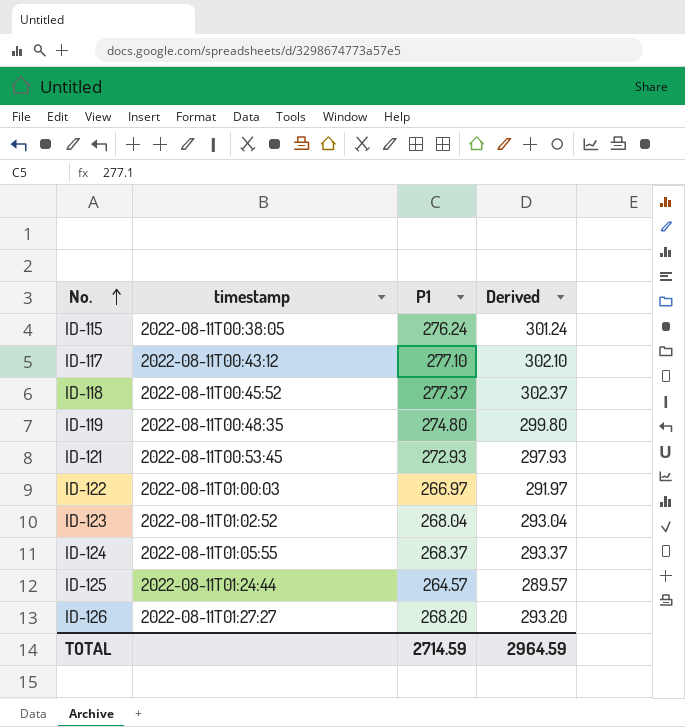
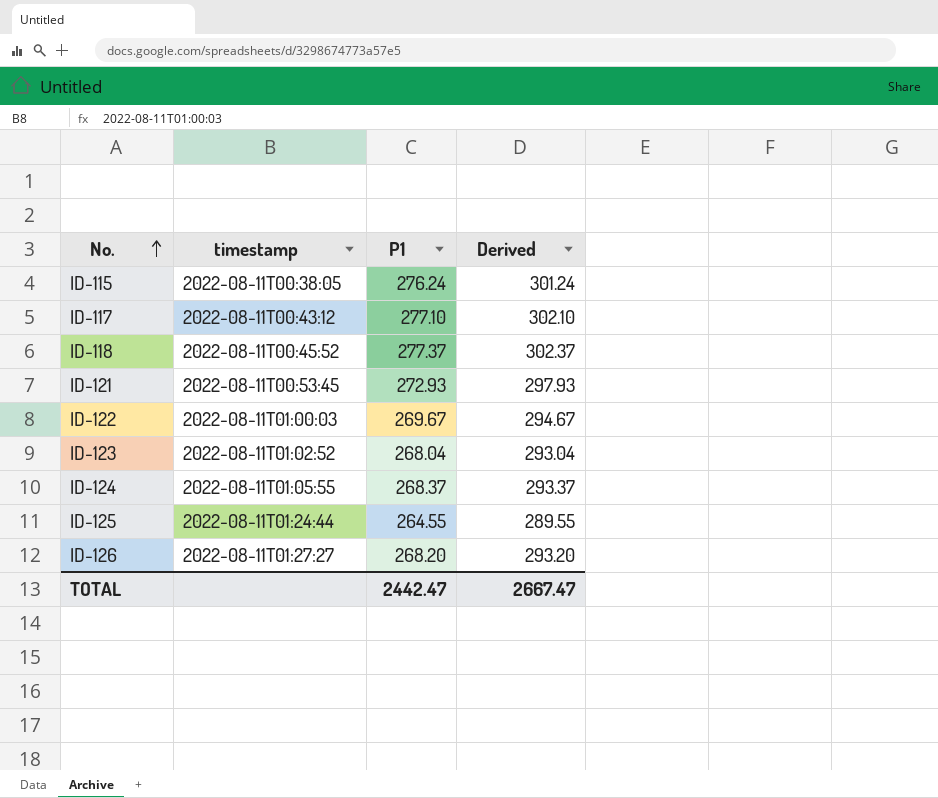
row ID-119: 2022-08-11T00:48:35 | 274.80 | 299.80 -> none
ID-122 | P1: 266.97 -> 269.67
ID-122 | Derived: 291.97 -> 294.67
ID-125 | P1: 264.57 -> 264.55
ID-125 | Derived: 289.57 -> 289.55
TOTAL | P1: 2714.59 -> 2442.47
TOTAL | Derived: 2964.59 -> 2667.47

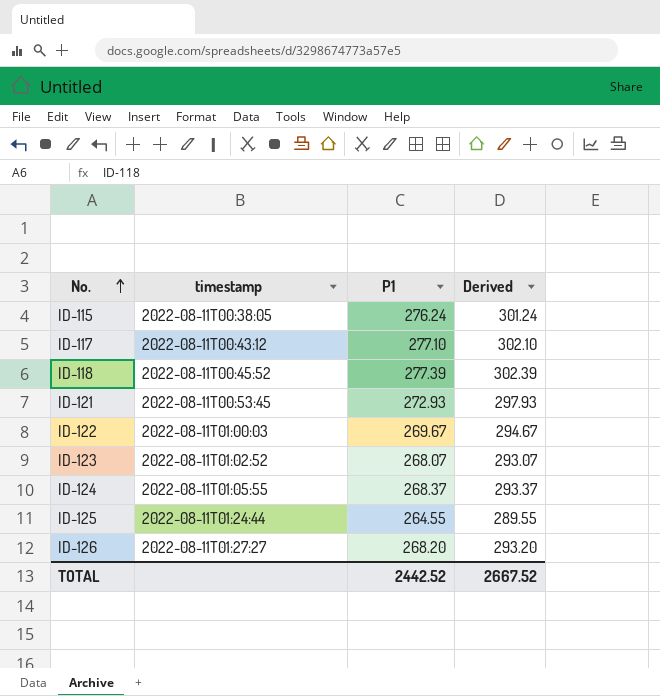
ID-118 | P1: 277.37 -> 277.39
ID-118 | Derived: 302.37 -> 302.39
ID-123 | P1: 268.04 -> 268.07
ID-123 | Derived: 293.04 -> 293.07
TOTAL | P1: 2442.47 -> 2442.52
TOTAL | Derived: 2667.47 -> 2667.52

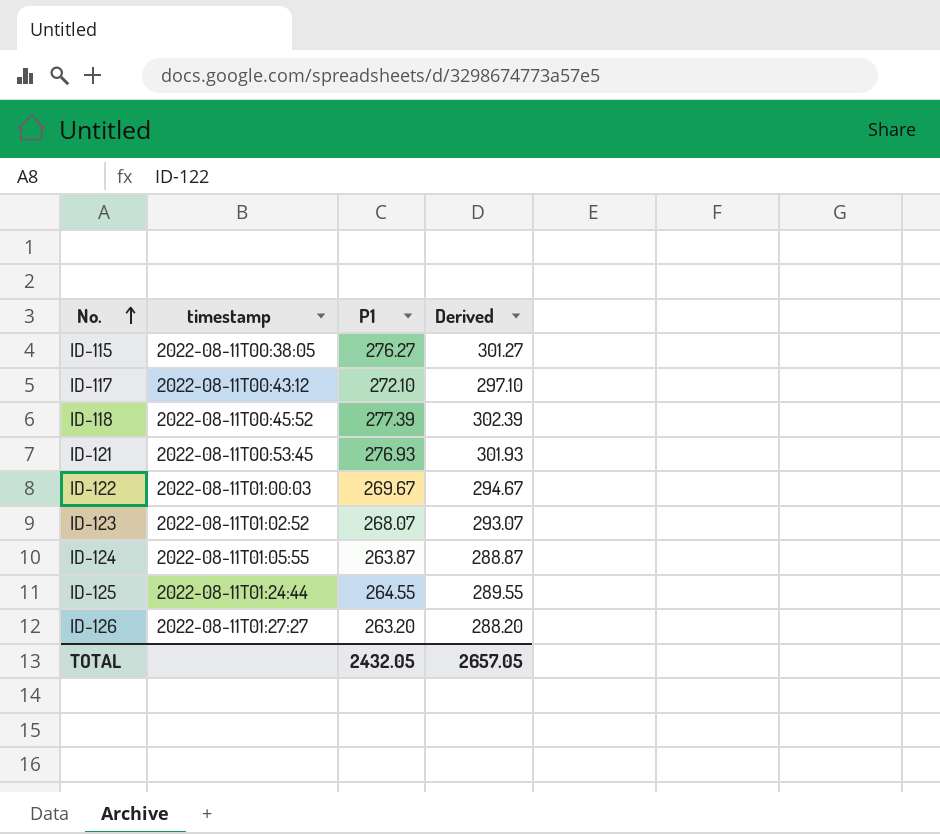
ID-115 | P1: 276.24 -> 276.27
ID-115 | Derived: 301.24 -> 301.27
ID-117 | P1: 277.10 -> 272.10
ID-117 | Derived: 302.10 -> 297.10
ID-121 | P1: 272.93 -> 276.93
ID-121 | Derived: 297.93 -> 301.93
ID-124 | P1: 268.37 -> 263.87
ID-124 | Derived: 293.37 -> 288.87
ID-126 | P1: 268.20 -> 263.20
ID-126 | Derived: 293.20 -> 288.20
TOTAL | P1: 2442.52 -> 2432.05
TOTAL | Derived: 2667.52 -> 2657.05

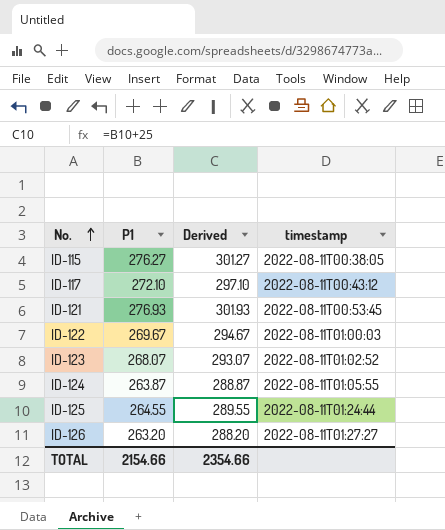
column timestamp | position: 2 -> 4
row ID-118: 2022-08-11T00:45:52 | 277.39 | 302.39 -> none
TOTAL | P1: 2432.05 -> 2154.66
TOTAL | Derived: 2657.05 -> 2354.66

